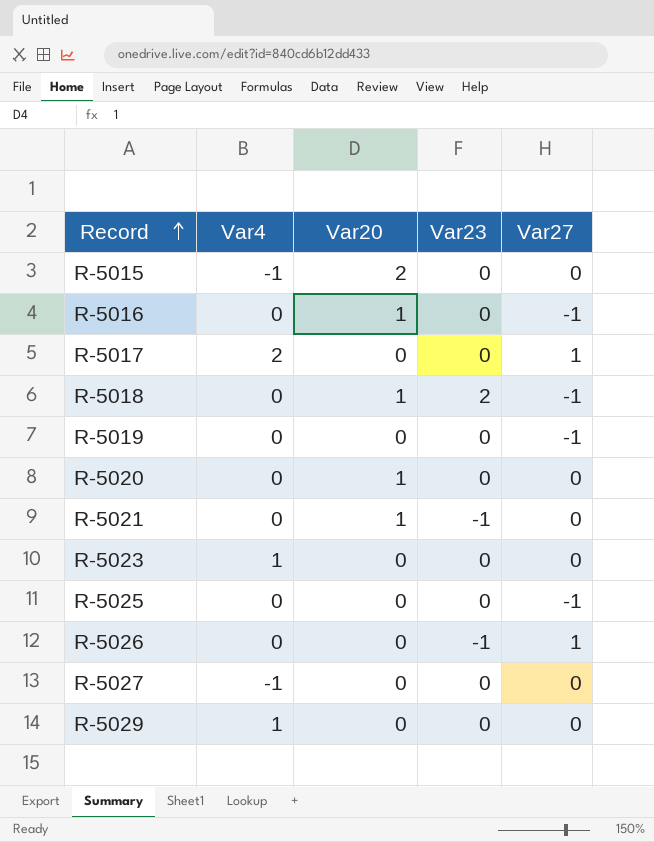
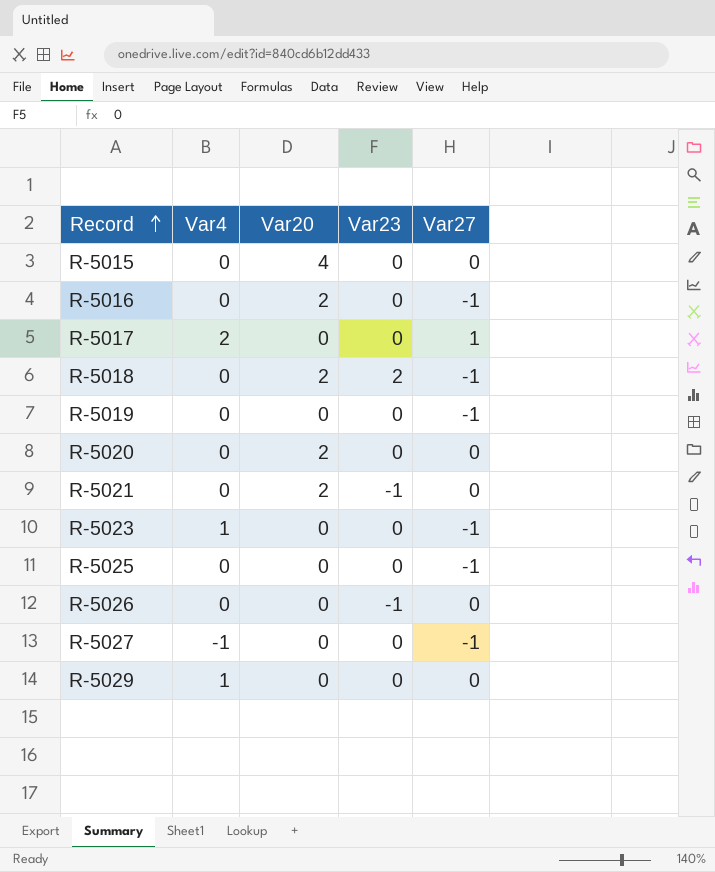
R-5015 | Var4: -1 -> 0
R-5015 | Var20: 2 -> 4
R-5016 | Var20: 1 -> 2
R-5018 | Var20: 1 -> 2
R-5020 | Var20: 1 -> 2
R-5021 | Var20: 1 -> 2
R-5023 | Var27: 0 -> -1
R-5026 | Var27: 1 -> 0
R-5027 | Var27: 0 -> -1

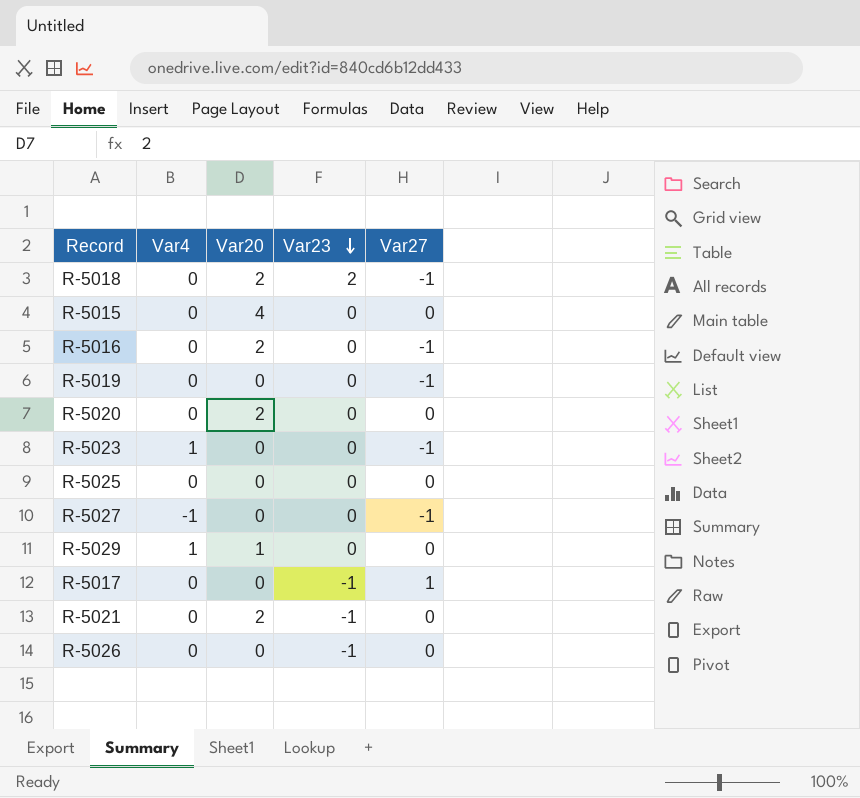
row order: Record ascending -> Var23 descending
R-5025 | Var27: -1 -> 0
R-5029 | Var20: 0 -> 1
R-5017 | Var4: 2 -> 0
R-5017 | Var23: 0 -> -1

